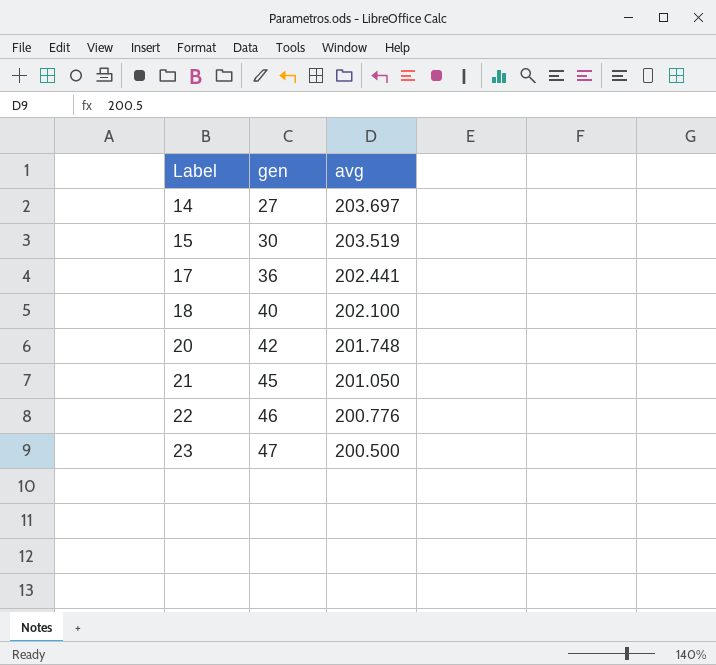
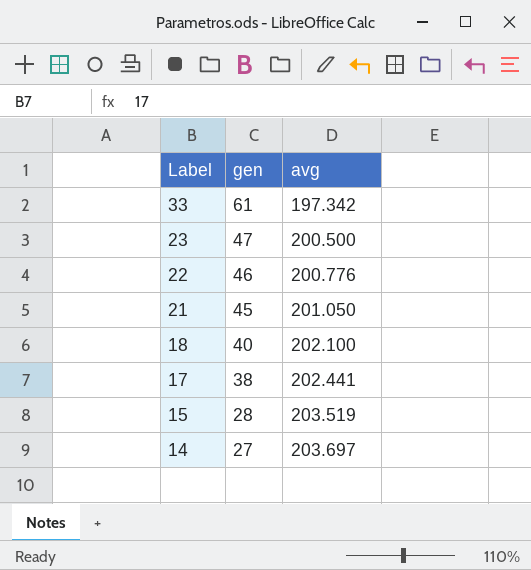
row order: Label ascending -> Label descending
row 20: 42 | 201.748 -> none
row 33: none -> 61 | 197.342
17 | gen: 36 -> 38
15 | gen: 30 -> 28

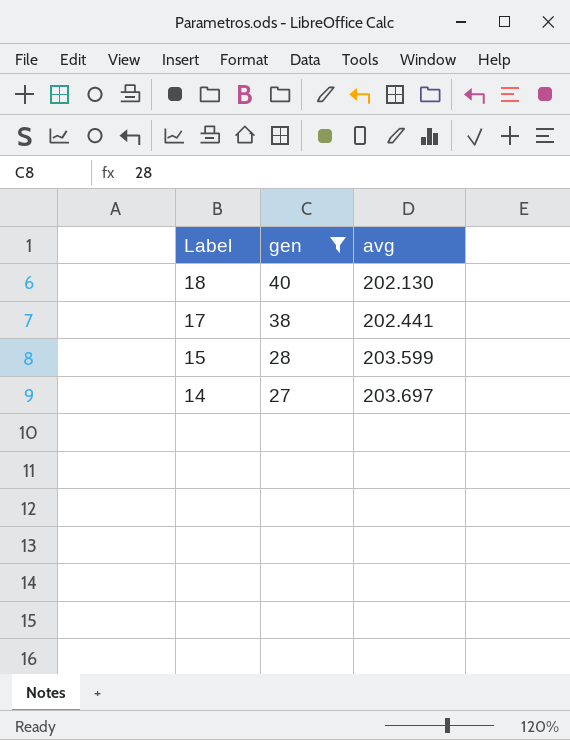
filter: none -> gen <= 40
18 | avg: 202.100 -> 202.130
15 | avg: 203.519 -> 203.599

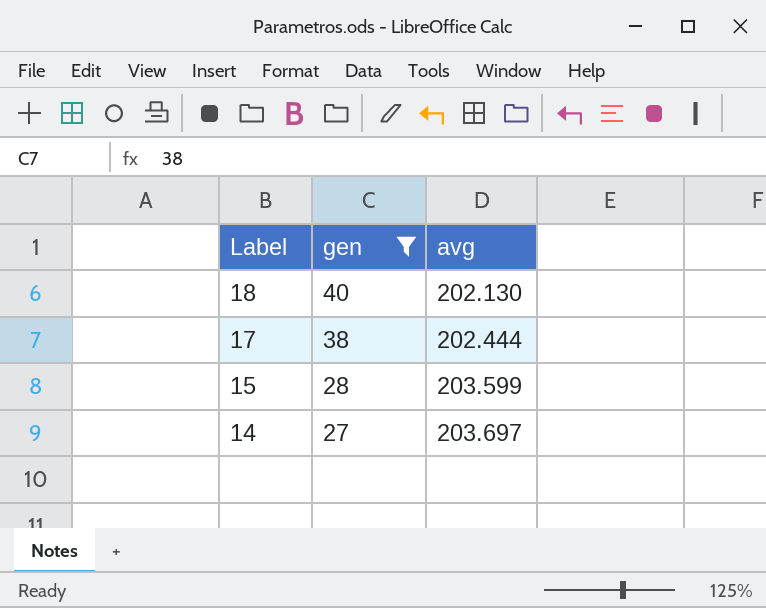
17 | avg: 202.441 -> 202.444

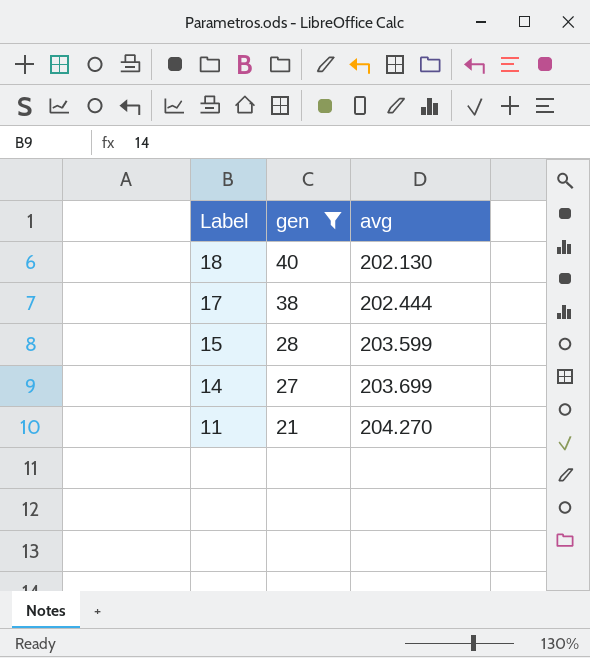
14 | avg: 203.697 -> 203.699
row 11: none -> 21 | 204.270

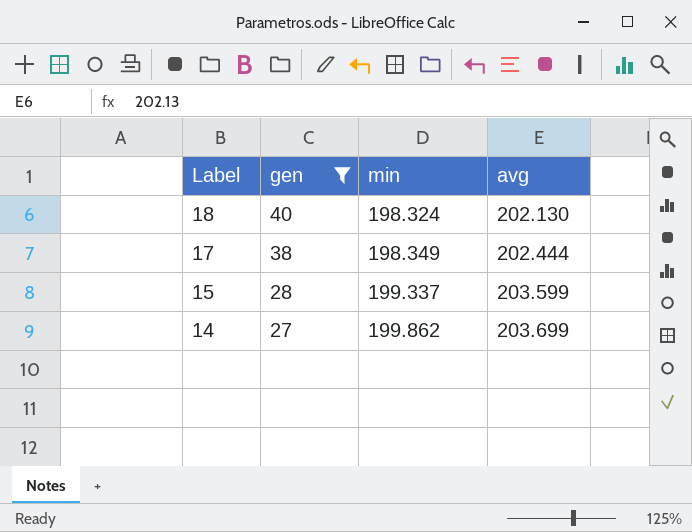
column min | position: none -> 3
row 11: 21 | 204.270 -> none

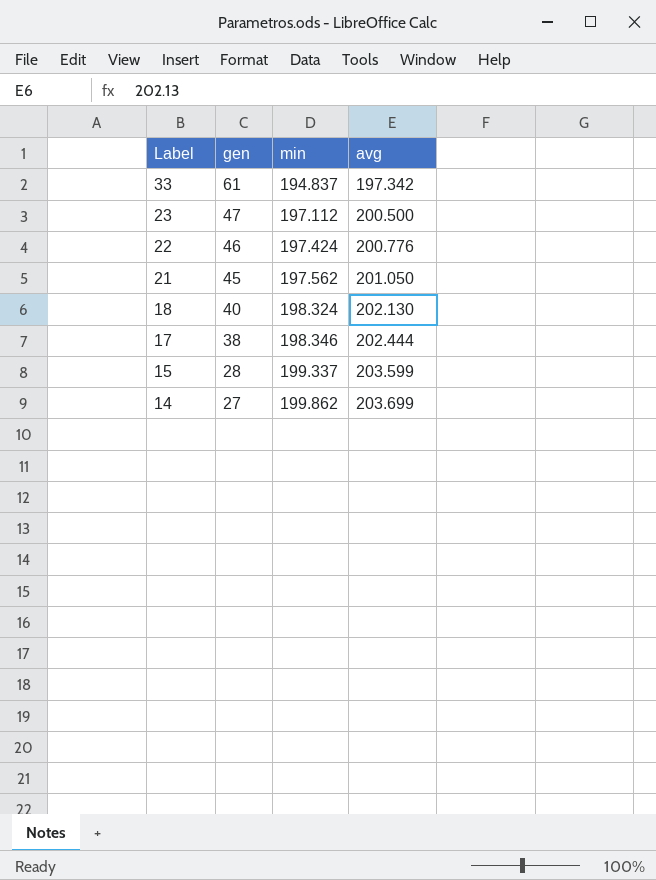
filter: gen <= 40 -> none
17 | min: 198.349 -> 198.346

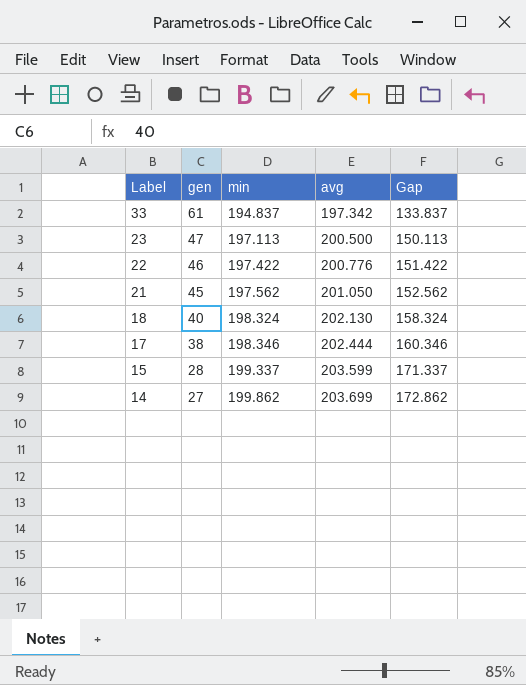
column Gap | formula: none -> [min] - [gen]
23 | min: 197.112 -> 197.113
22 | min: 197.424 -> 197.422

